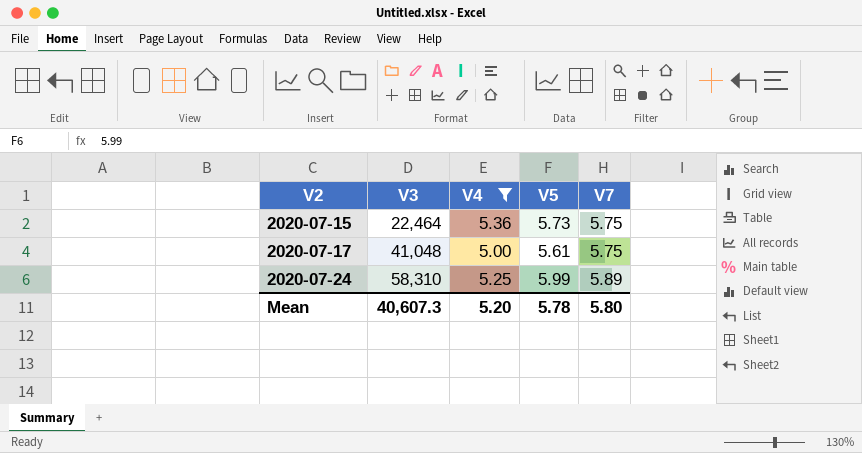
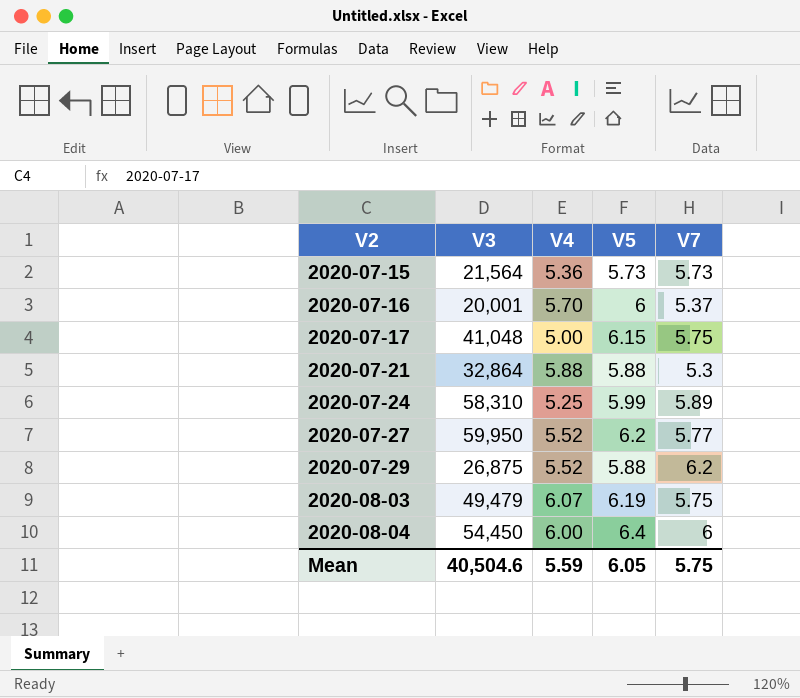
filter: V4 <= 5.36 -> none
2020-07-15 | V3: 22,464 -> 21,564
2020-07-15 | V7: 5.75 -> 5.73
2020-07-17 | V5: 5.61 -> 6.15
Mean | V3: 40,607.3 -> 40,504.6
Mean | V4: 5.20 -> 5.59
Mean | V5: 5.78 -> 6.05
Mean | V7: 5.80 -> 5.75

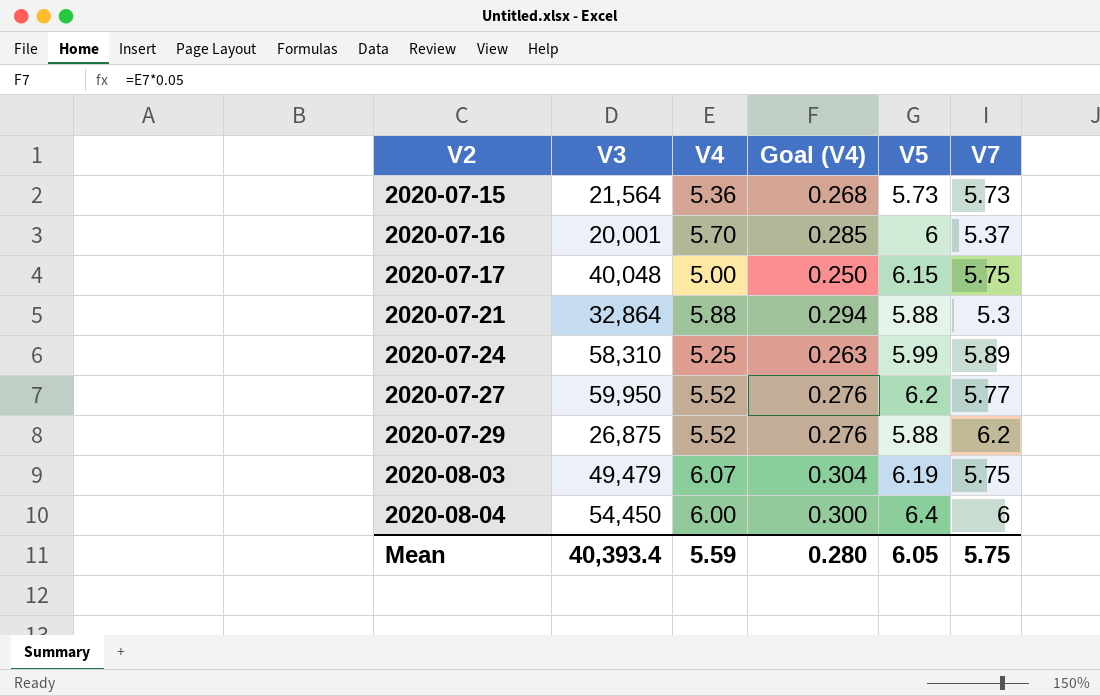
column Goal (V4) | formula: none -> [V4] * 0.05
2020-07-17 | V3: 41,048 -> 40,048
Mean | V3: 40,504.6 -> 40,393.4

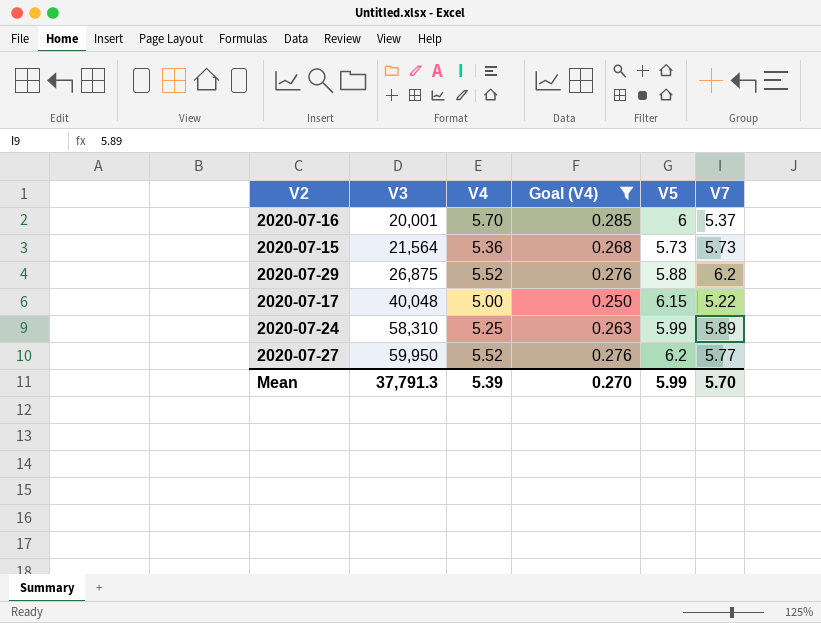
filter: none -> Goal (V4) <= 0.285
row order: V2 ascending -> V3 ascending
2020-07-17 | V7: 5.75 -> 5.22
Mean | V3: 40,393.4 -> 37,791.3
Mean | V4: 5.59 -> 5.39
Mean | Goal (V4): 0.280 -> 0.270
Mean | V5: 6.05 -> 5.99
Mean | V7: 5.75 -> 5.70

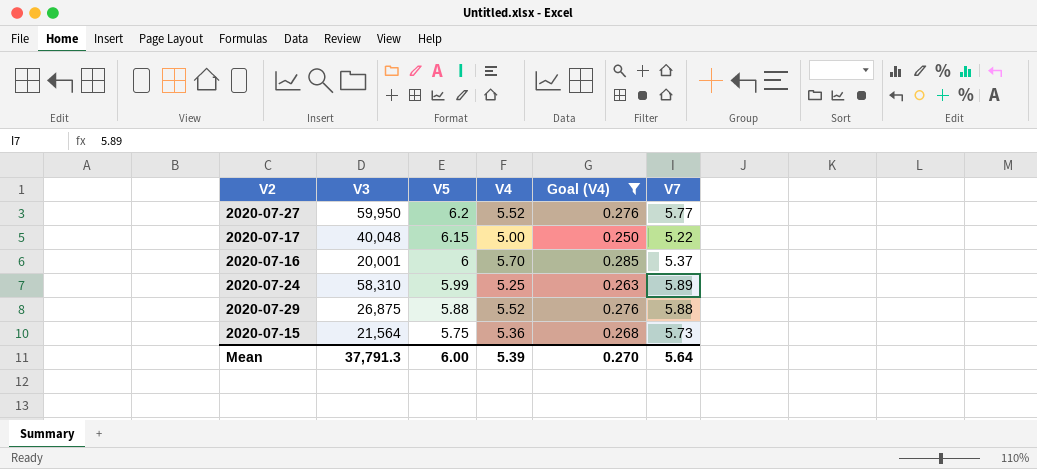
row order: V3 ascending -> V5 descending
column V5 | position: 5 -> 3
2020-07-29 | V7: 6.2 -> 5.88
2020-07-15 | V5: 5.73 -> 5.75
Mean | V5: 5.99 -> 6.00
Mean | V7: 5.70 -> 5.64

